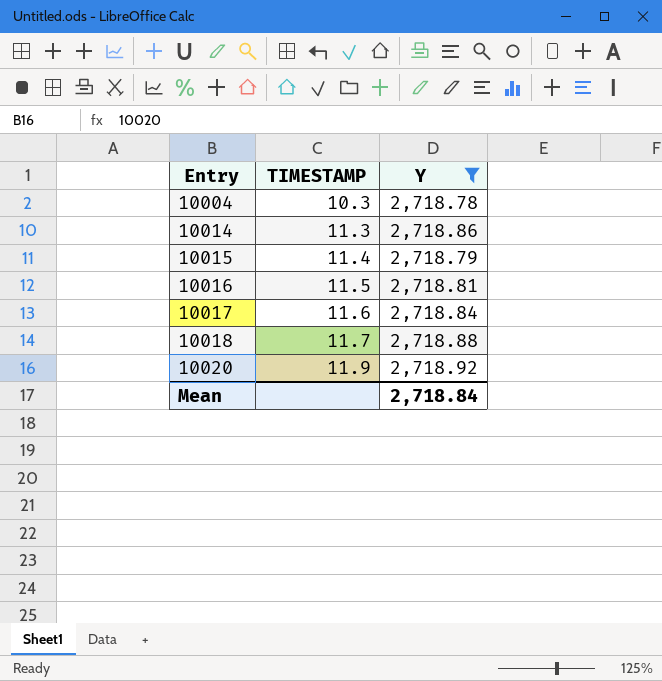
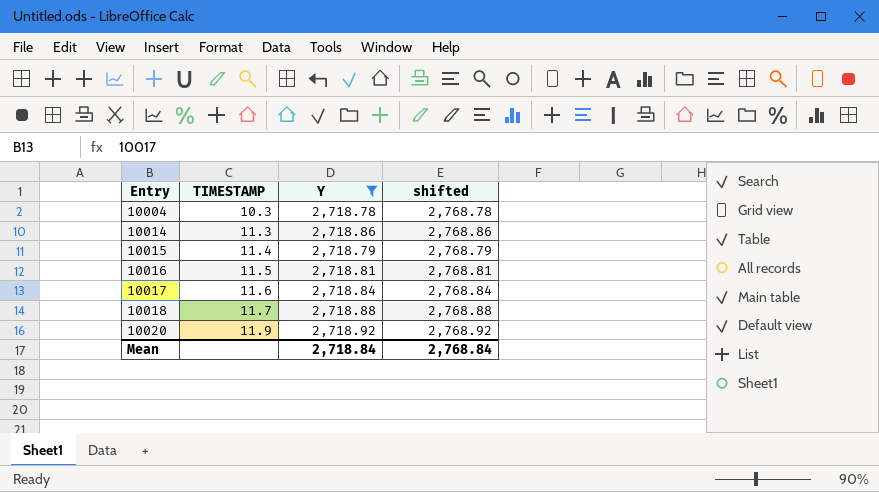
column shifted | formula: none -> [Y] + 50

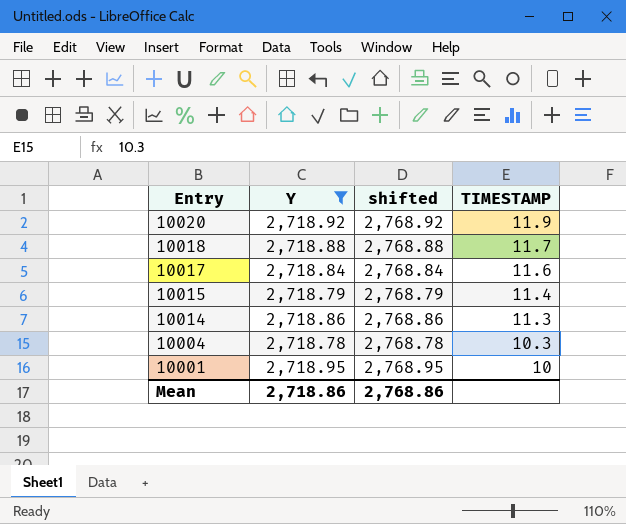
row order: Entry ascending -> Entry descending
column TIMESTAMP | position: 2 -> 4
row 10016: 11.5 | 2,718.81 | 2,768.81 -> none
row 10001: none -> 2,718.95 | 2,768.95 | 10
Mean | Y: 2,718.84 -> 2,718.86
Mean | shifted: 2,768.84 -> 2,768.86

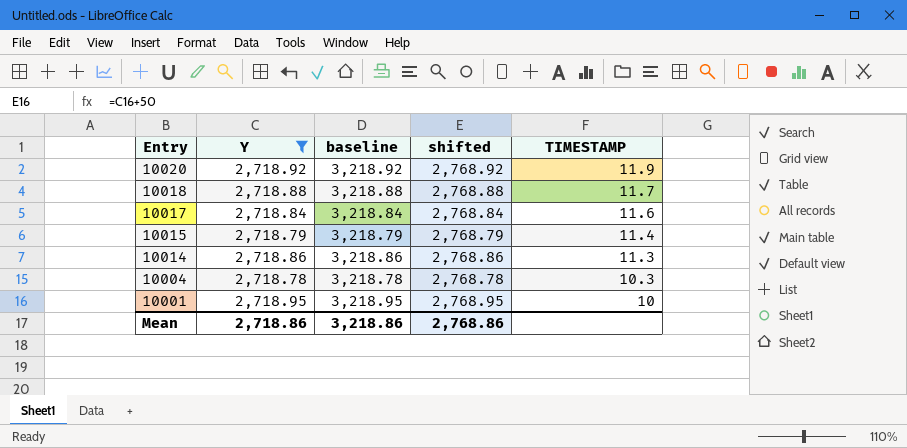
column baseline | formula: none -> [Y] + 500

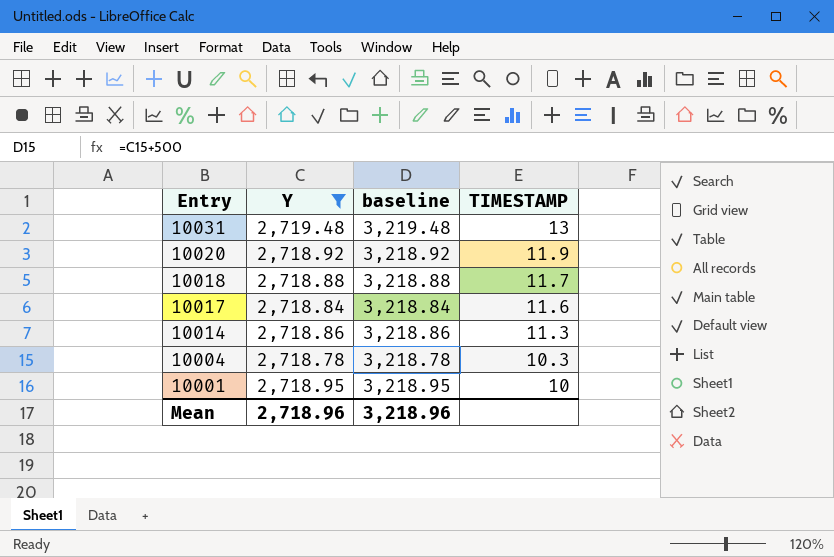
column shifted | formula: [Y] + 50 -> none
row 10015: 2,718.79 | 3,218.79 | 2,768.79 | 11.4 -> none
row 10031: none -> 2,719.48 | 3,219.48 | 13
Mean | Y: 2,718.86 -> 2,718.96
Mean | baseline: 3,218.86 -> 3,218.96

